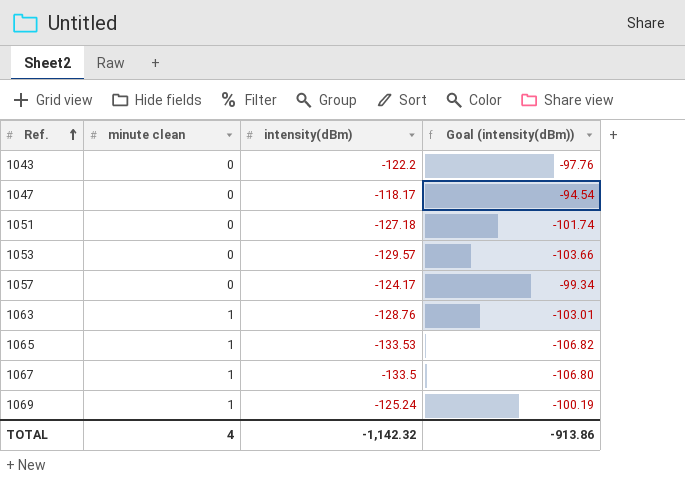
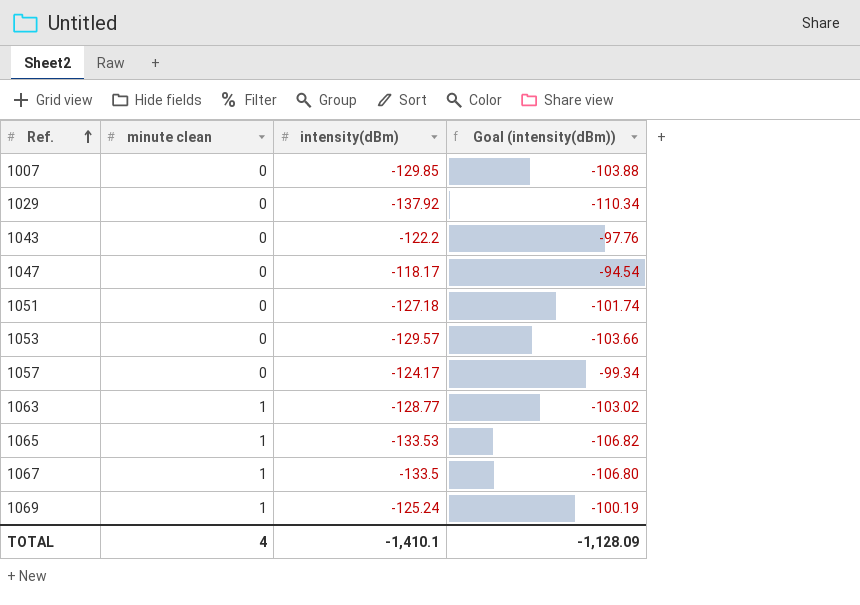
row 1007: none -> 0 | -129.85 | -103.88
row 1029: none -> 0 | -137.92 | -110.34
1063 | intensity(dBm): -128.76 -> -128.77
1063 | Goal (intensity(dBm)): -103.01 -> -103.02
TOTAL | intensity(dBm): -1,142.32 -> -1,410.1
TOTAL | Goal (intensity(dBm)): -913.86 -> -1,128.09

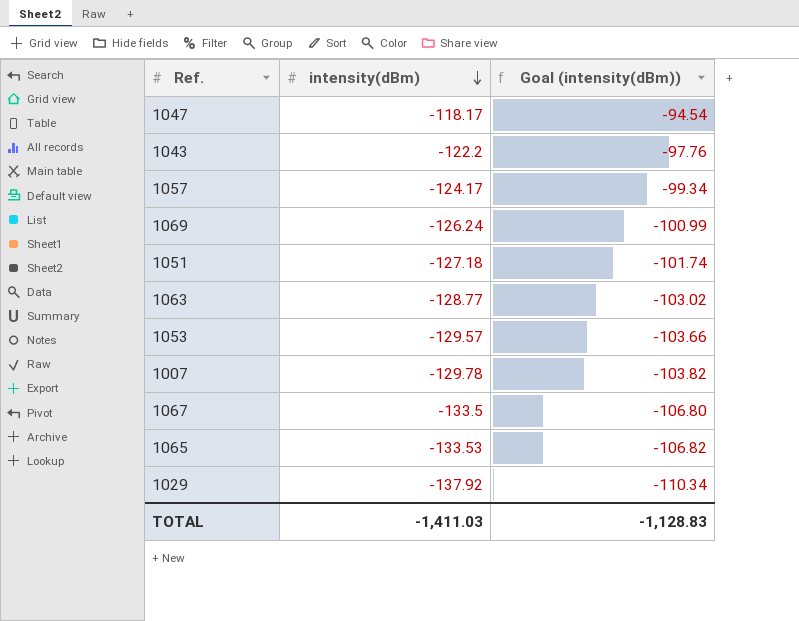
row order: Ref. ascending -> intensity(dBm) descending
column minute clean | position: 2 -> none
1069 | intensity(dBm): -125.24 -> -126.24
1069 | Goal (intensity(dBm)): -100.19 -> -100.99
1007 | intensity(dBm): -129.85 -> -129.78
1007 | Goal (intensity(dBm)): -103.88 -> -103.82
TOTAL | intensity(dBm): -1,410.1 -> -1,411.03
TOTAL | Goal (intensity(dBm)): -1,128.09 -> -1,128.83

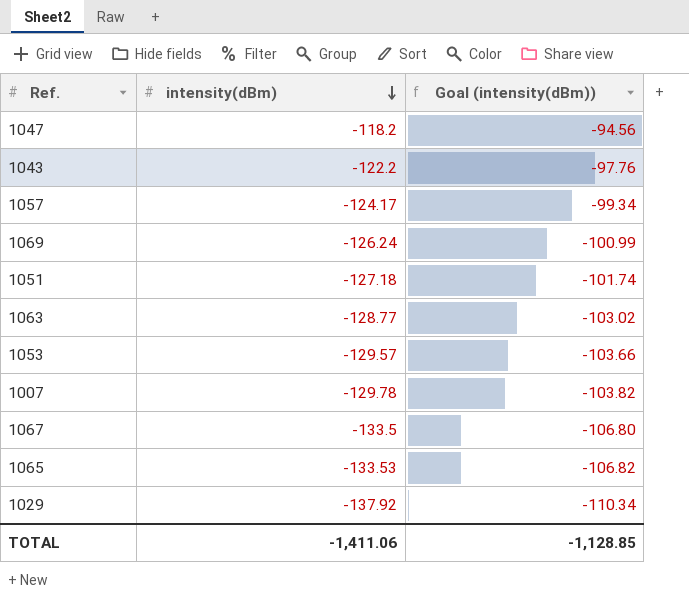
1047 | intensity(dBm): -118.17 -> -118.2
1047 | Goal (intensity(dBm)): -94.54 -> -94.56
TOTAL | intensity(dBm): -1,411.03 -> -1,411.06
TOTAL | Goal (intensity(dBm)): -1,128.83 -> -1,128.85

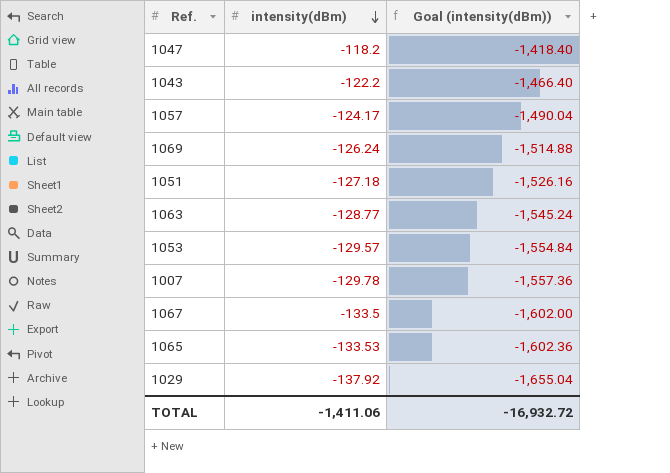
column Goal (intensity(dBm)) | formula: [intensity(dBm)] * 0.8 -> [intensity(dBm)] * 12
TOTAL | Goal (intensity(dBm)): -1,128.85 -> -16,932.72

